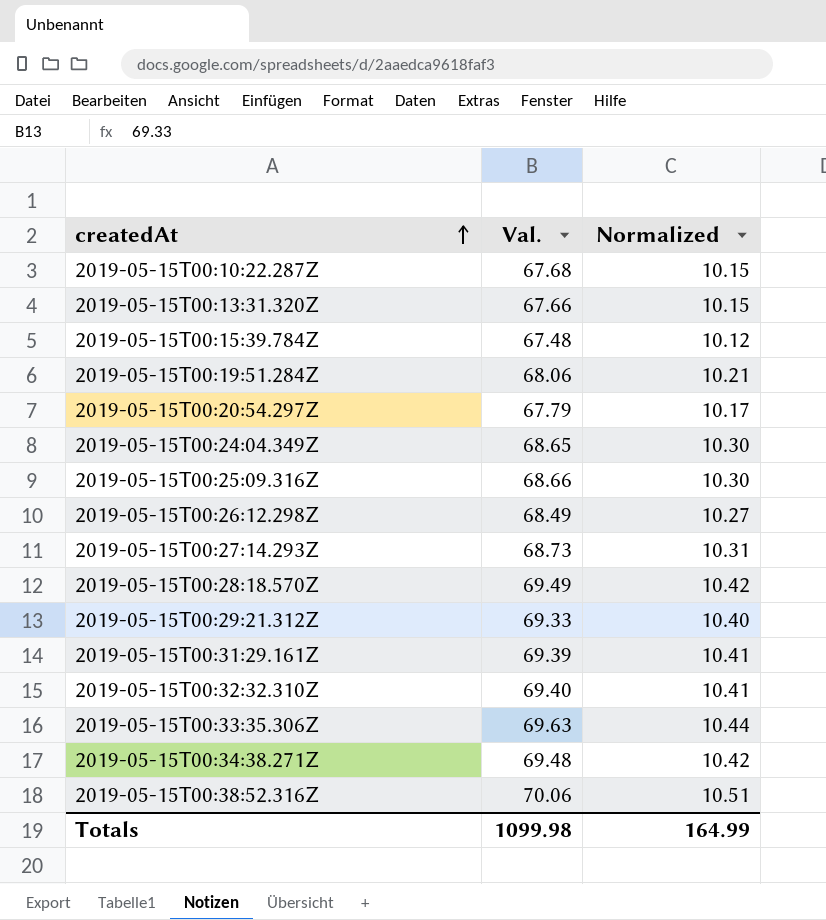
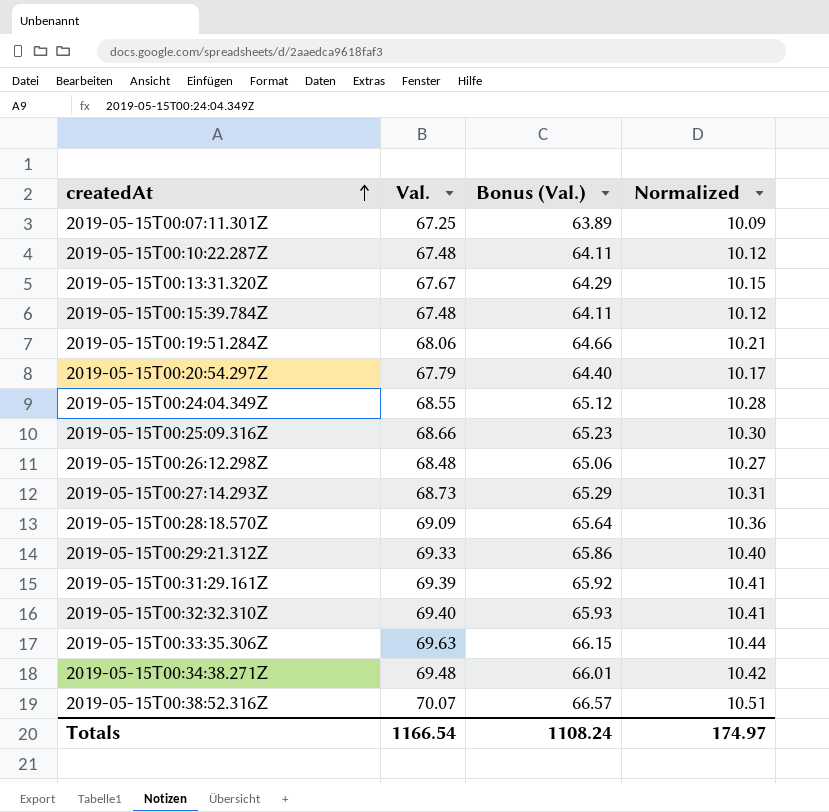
column Bonus (Val.) | formula: none -> [Val.] * 0.95
row 2019-05-15T00:07:11.301Z: none -> 67.25 | 63.89 | 10.09
2019-05-15T00:10:22.287Z | Val.: 67.68 -> 67.48
2019-05-15T00:10:22.287Z | Normalized: 10.15 -> 10.12
2019-05-15T00:13:31.320Z | Val.: 67.66 -> 67.67
2019-05-15T00:24:04.349Z | Val.: 68.65 -> 68.55
2019-05-15T00:24:04.349Z | Normalized: 10.30 -> 10.28
2019-05-15T00:26:12.298Z | Val.: 68.49 -> 68.48
2019-05-15T00:28:18.570Z | Val.: 69.49 -> 69.09
2019-05-15T00:28:18.570Z | Normalized: 10.42 -> 10.36
2019-05-15T00:38:52.316Z | Val.: 70.06 -> 70.07
Totals | Val.: 1099.98 -> 1166.54
Totals | Normalized: 164.99 -> 174.97

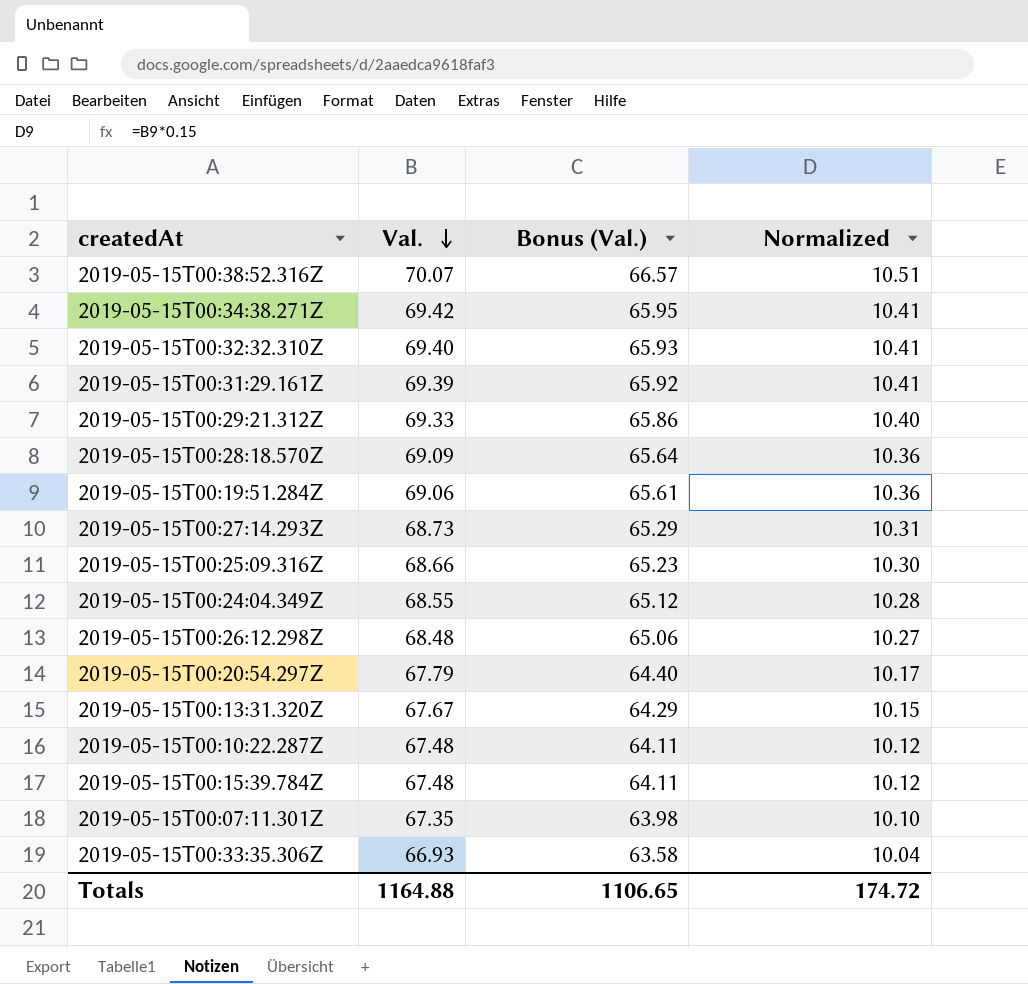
row order: createdAt ascending -> Val. descending
2019-05-15T00:34:38.271Z | Val.: 69.48 -> 69.42
2019-05-15T00:34:38.271Z | Bonus (Val.): 66.01 -> 65.95
2019-05-15T00:34:38.271Z | Normalized: 10.42 -> 10.41
2019-05-15T00:19:51.284Z | Val.: 68.06 -> 69.06
2019-05-15T00:19:51.284Z | Bonus (Val.): 64.66 -> 65.61
2019-05-15T00:19:51.284Z | Normalized: 10.21 -> 10.36
2019-05-15T00:07:11.301Z | Val.: 67.25 -> 67.35
2019-05-15T00:07:11.301Z | Bonus (Val.): 63.89 -> 63.98
2019-05-15T00:07:11.301Z | Normalized: 10.09 -> 10.10
2019-05-15T00:33:35.306Z | Val.: 69.63 -> 66.93
2019-05-15T00:33:35.306Z | Bonus (Val.): 66.15 -> 63.58
2019-05-15T00:33:35.306Z | Normalized: 10.44 -> 10.04
Totals | Val.: 1166.54 -> 1164.88
Totals | Bonus (Val.): 1108.24 -> 1106.65
Totals | Normalized: 174.97 -> 174.72

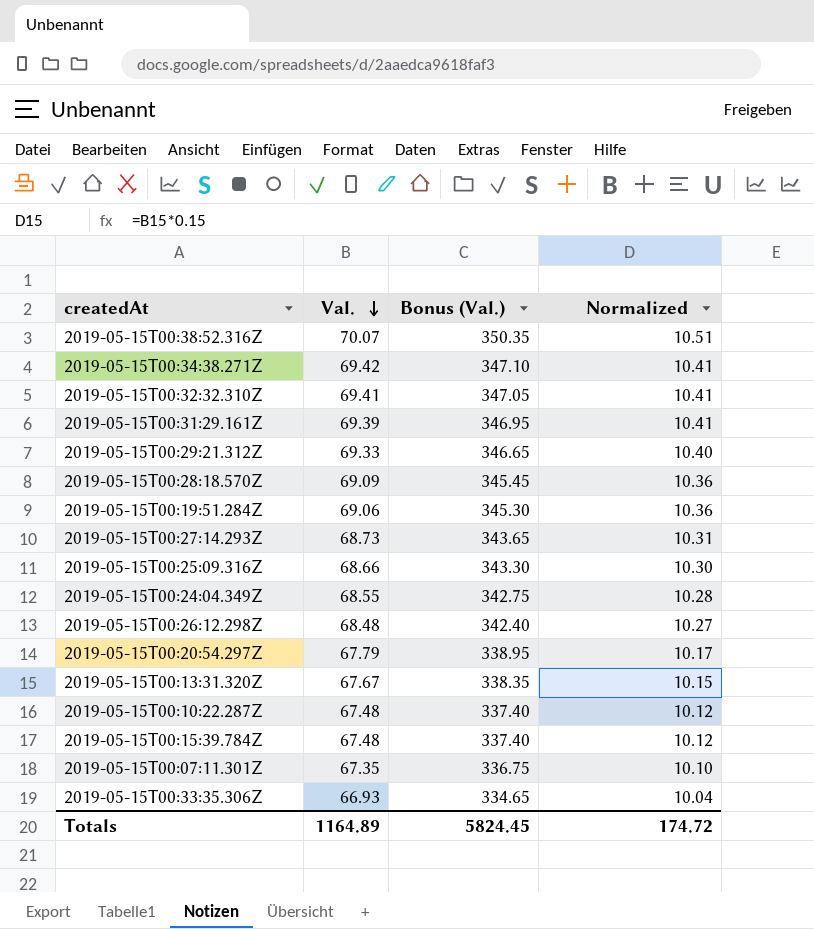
column Bonus (Val.) | formula: [Val.] * 0.95 -> [Val.] * 5
2019-05-15T00:32:32.310Z | Val.: 69.40 -> 69.41
Totals | Val.: 1164.88 -> 1164.89
Totals | Bonus (Val.): 1106.65 -> 5824.45

